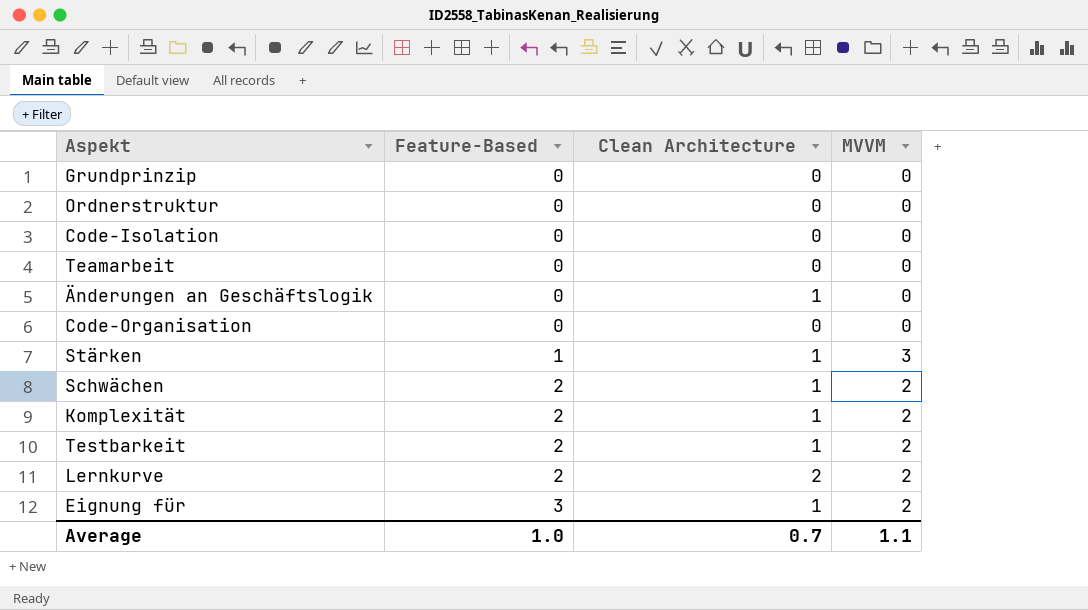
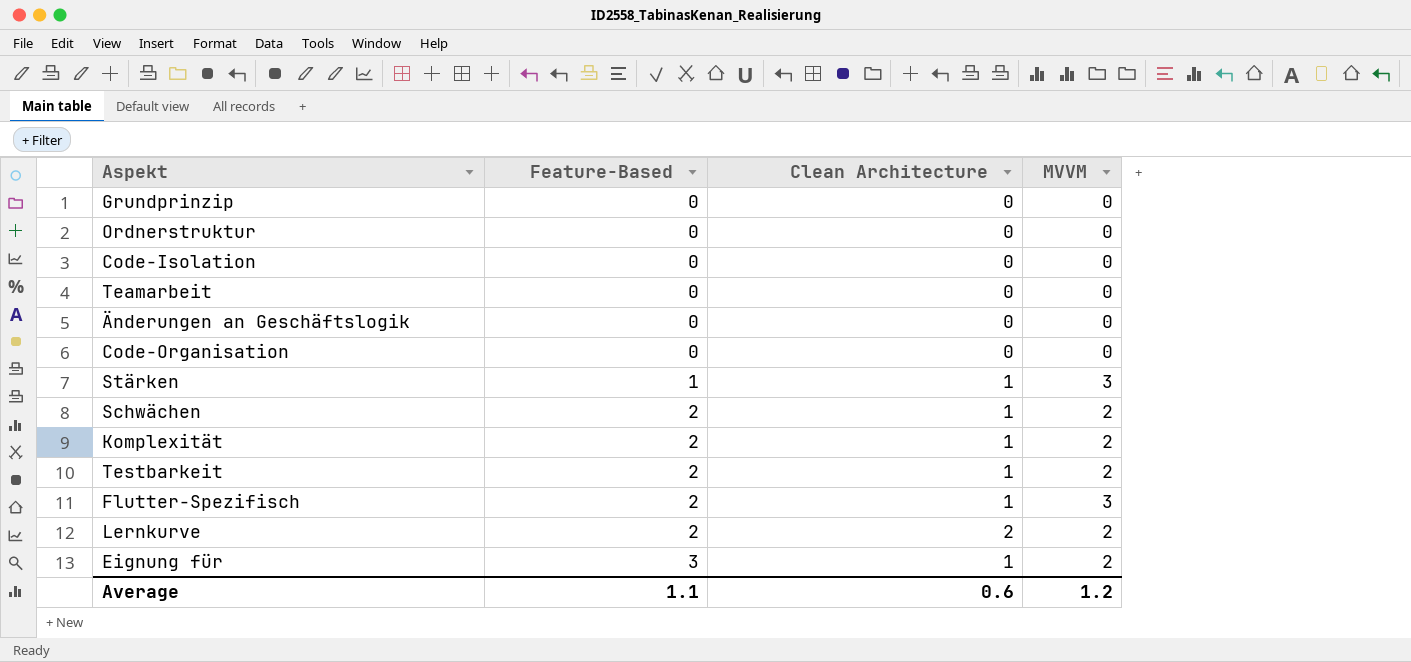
Änderungen an Geschäftslogik | Clean Architecture: 1 -> 0
row Flutter-Spezifisch: none -> 2 | 1 | 3
Average | Feature-Based: 1.0 -> 1.1
Average | Clean Architecture: 0.7 -> 0.6
Average | MVVM: 1.1 -> 1.2

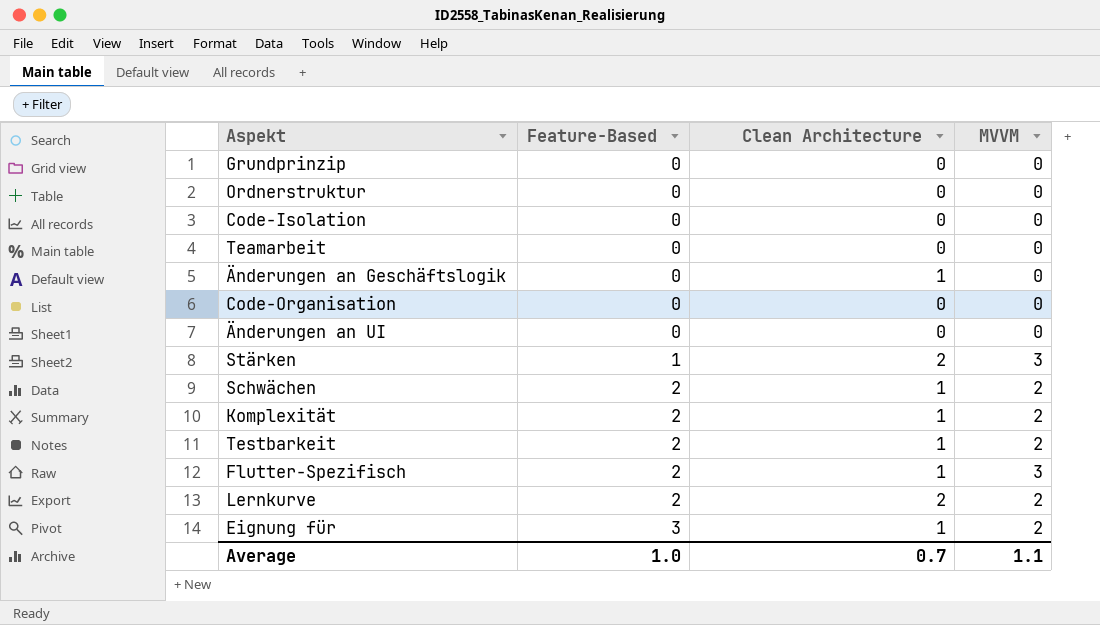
Änderungen an Geschäftslogik | Clean Architecture: 0 -> 1
row Änderungen an UI: none -> 0 | 0 | 0
Stärken | Clean Architecture: 1 -> 2
Average | Feature-Based: 1.1 -> 1.0
Average | Clean Architecture: 0.6 -> 0.7
Average | MVVM: 1.2 -> 1.1

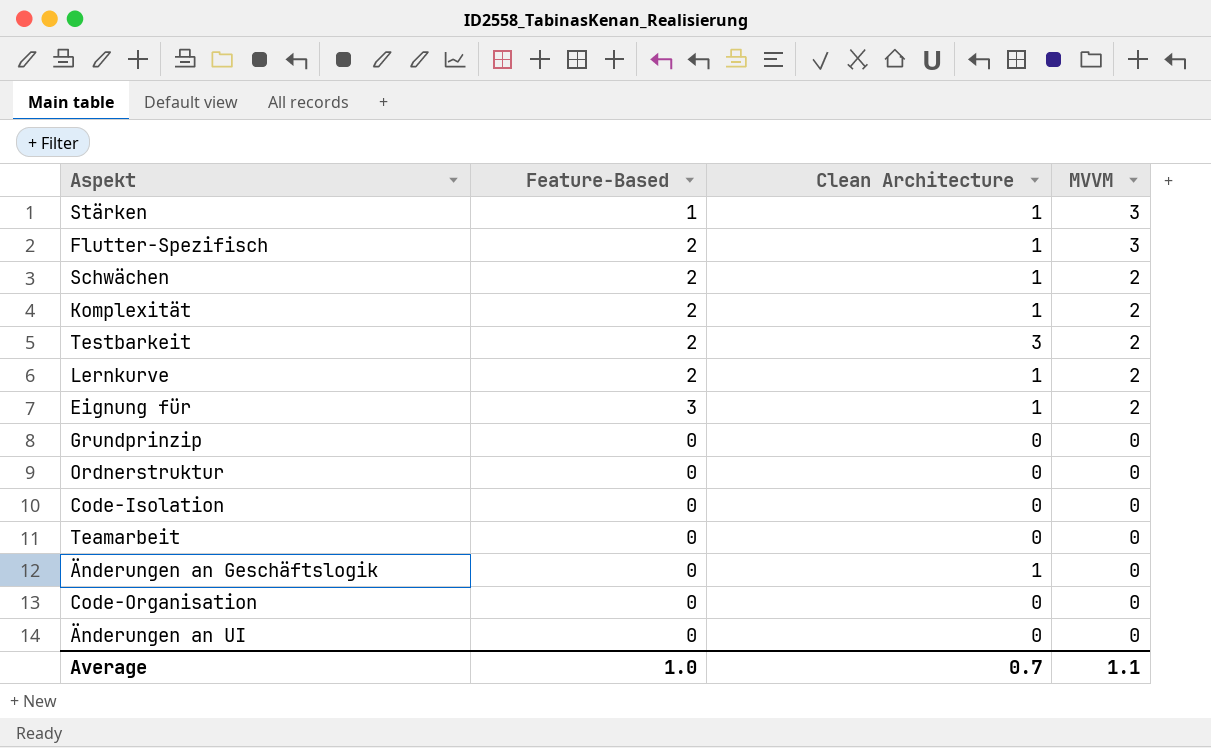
row order: Feature-Based ascending -> MVVM descending
Stärken | Clean Architecture: 2 -> 1
Testbarkeit | Clean Architecture: 1 -> 3
Lernkurve | Clean Architecture: 2 -> 1

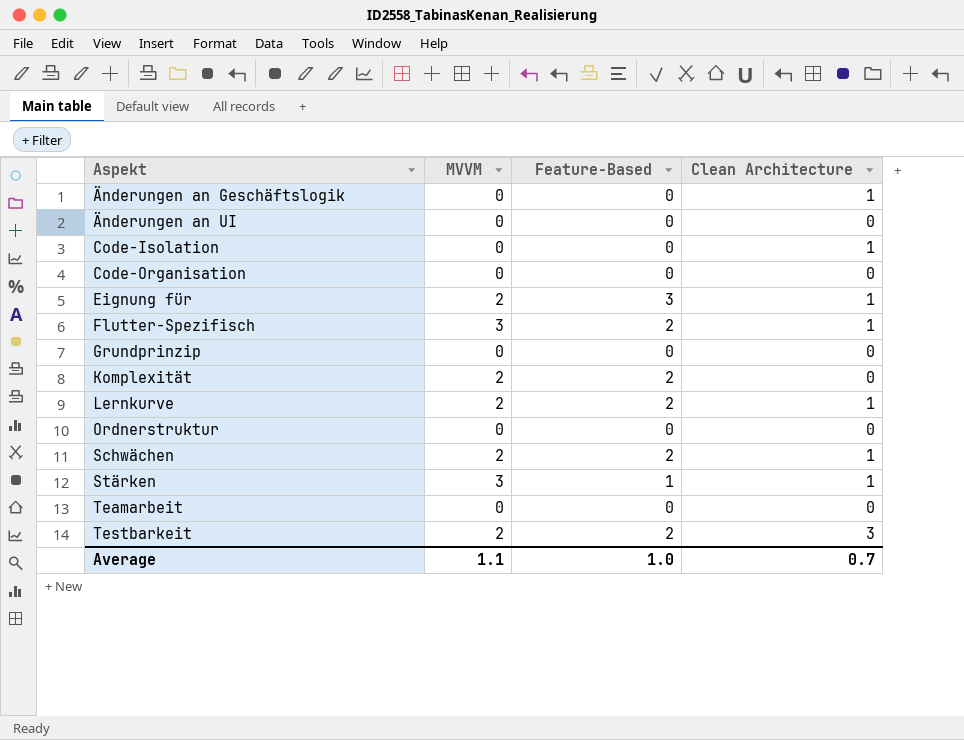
row order: MVVM descending -> Aspekt ascending
column MVVM | position: 4 -> 2
Code-Isolation | Clean Architecture: 0 -> 1
Komplexität | Clean Architecture: 1 -> 0

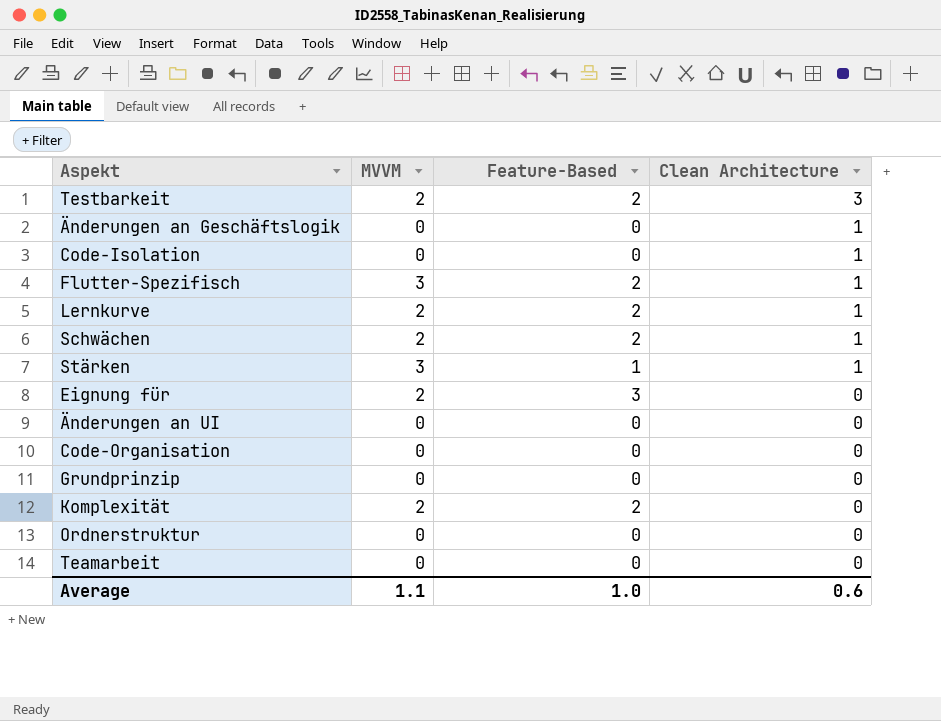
row order: Aspekt ascending -> Clean Architecture descending
Eignung für | Clean Architecture: 1 -> 0
Average | Clean Architecture: 0.7 -> 0.6

